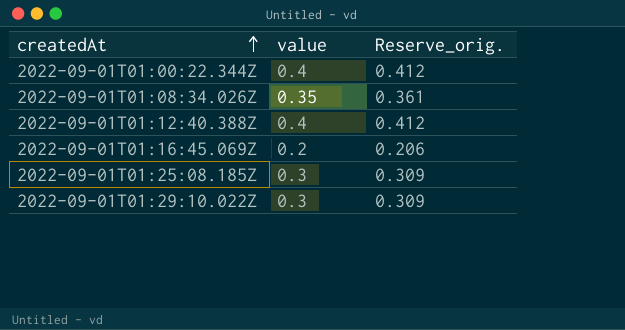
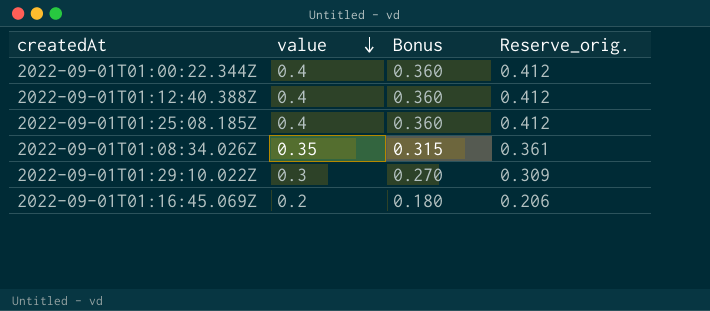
row order: createdAt ascending -> value descending
column Bonus | formula: none -> [value] * 0.9
2022-09-01T01:25:08.185Z | value: 0.3 -> 0.4
2022-09-01T01:25:08.185Z | Reserve_orig.: 0.309 -> 0.412

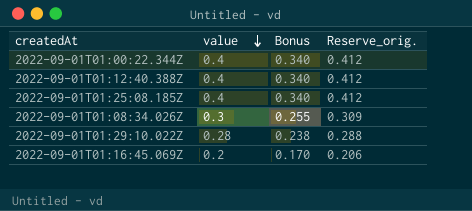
column Bonus | formula: [value] * 0.9 -> [value] * 0.85
2022-09-01T01:08:34.026Z | value: 0.35 -> 0.3
2022-09-01T01:08:34.026Z | Reserve_orig.: 0.361 -> 0.309
2022-09-01T01:29:10.022Z | value: 0.3 -> 0.28
2022-09-01T01:29:10.022Z | Reserve_orig.: 0.309 -> 0.288

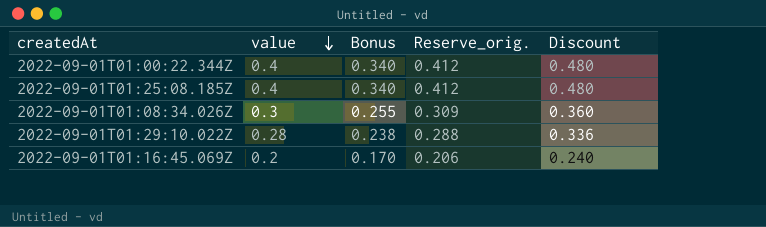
column Discount | formula: none -> [value] * 1.2
row 2022-09-01T01:12:40.388Z: 0.4 | 0.340 | 0.412 -> none

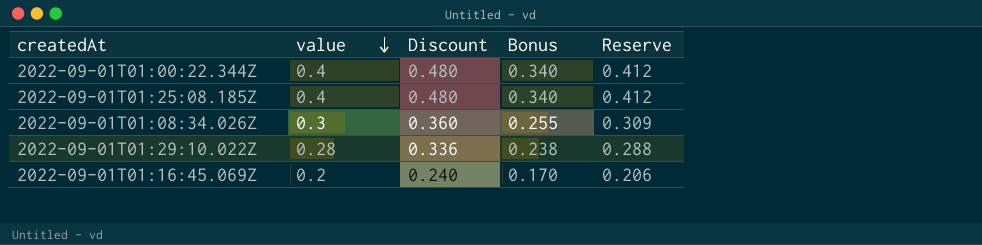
column Discount | position: 5 -> 3
column name: Reserve_orig. -> Reserve

